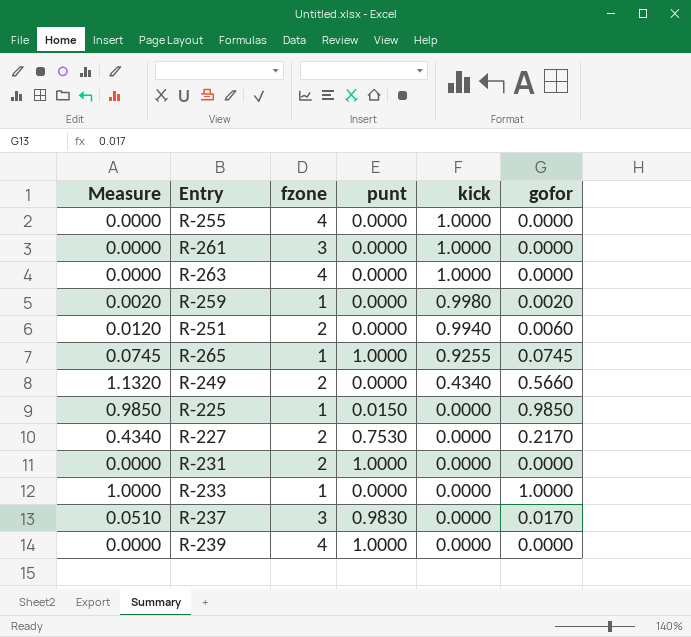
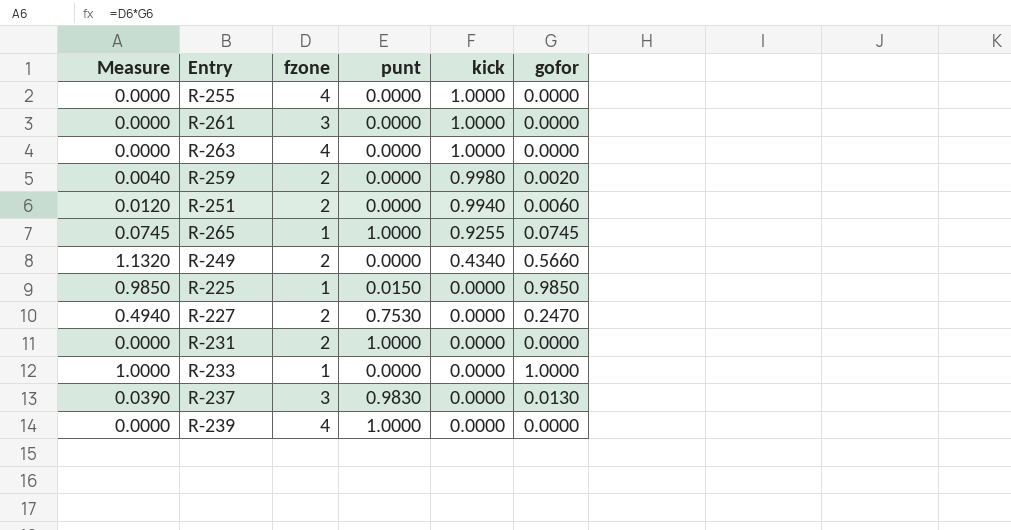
R-259 | Measure: 0.0020 -> 0.0040
R-259 | fzone: 1 -> 2
R-227 | Measure: 0.4340 -> 0.4940
R-227 | gofor: 0.2170 -> 0.2470
R-237 | Measure: 0.0510 -> 0.0390
R-237 | gofor: 0.0170 -> 0.0130

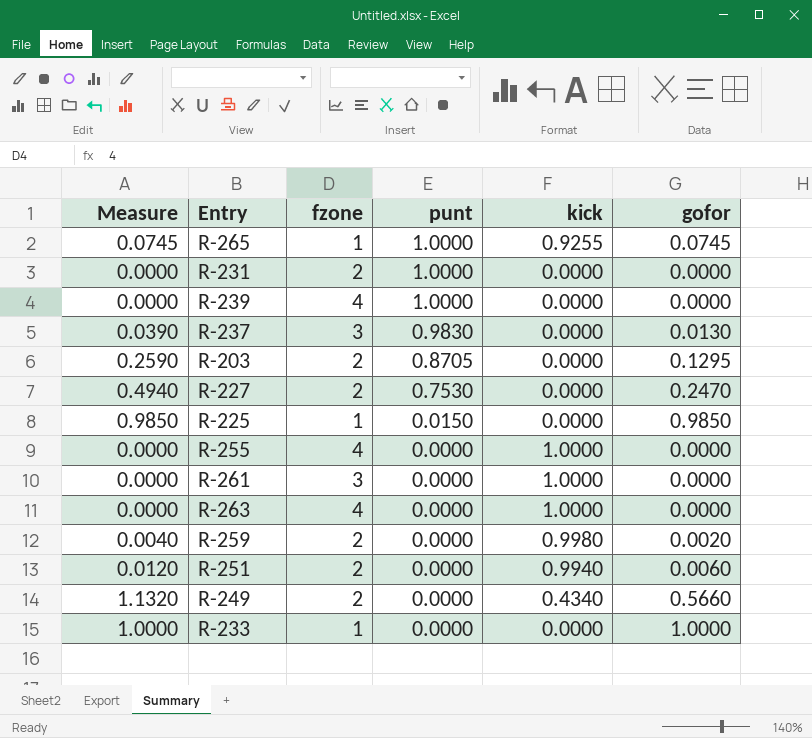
row order: kick descending -> punt descending
row R-203: none -> 0.2590 | 2 | 0.8705 | 0.0000 | 0.1295

